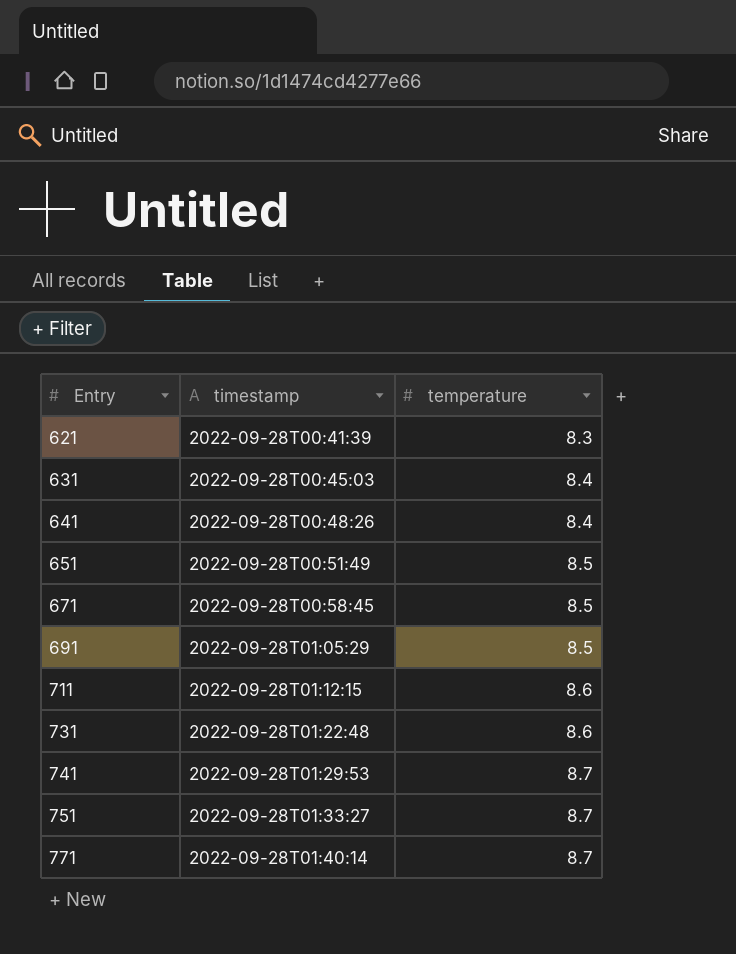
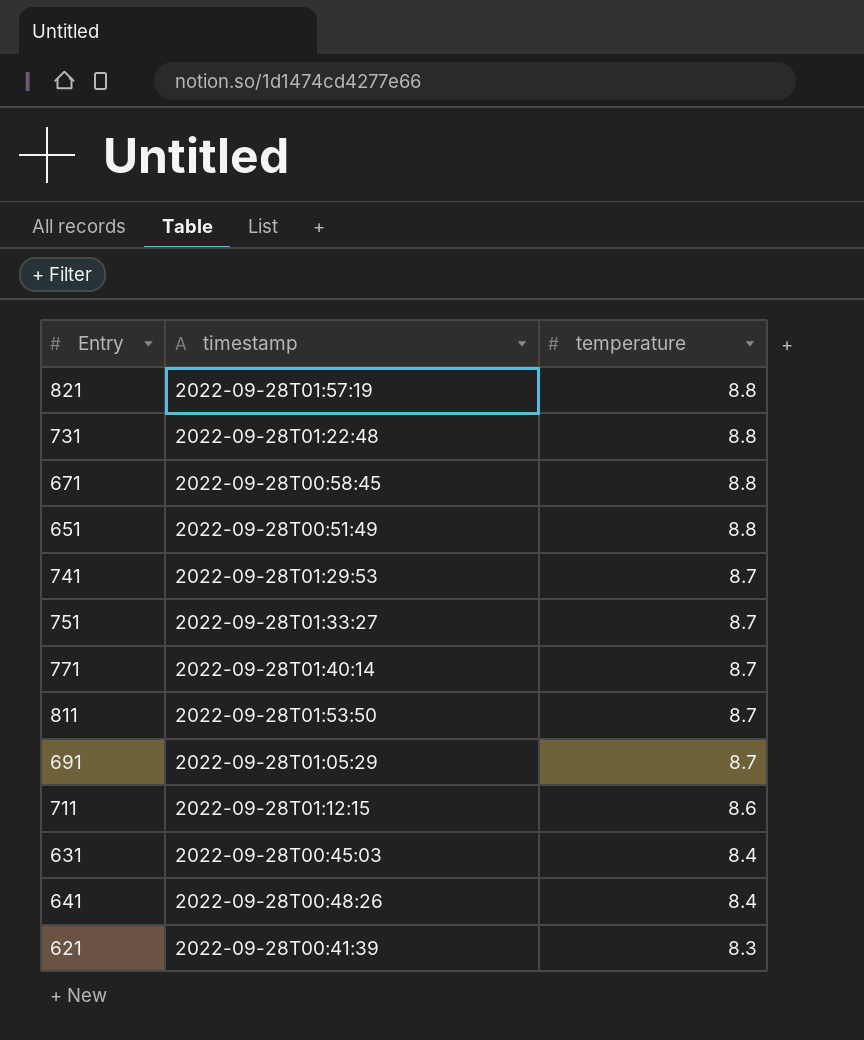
row order: Entry ascending -> temperature descending
row 821: none -> 2022-09-28T01:57:19 | 8.8
731 | temperature: 8.6 -> 8.8
671 | temperature: 8.5 -> 8.8
651 | temperature: 8.5 -> 8.8
row 811: none -> 2022-09-28T01:53:50 | 8.7
691 | temperature: 8.5 -> 8.7

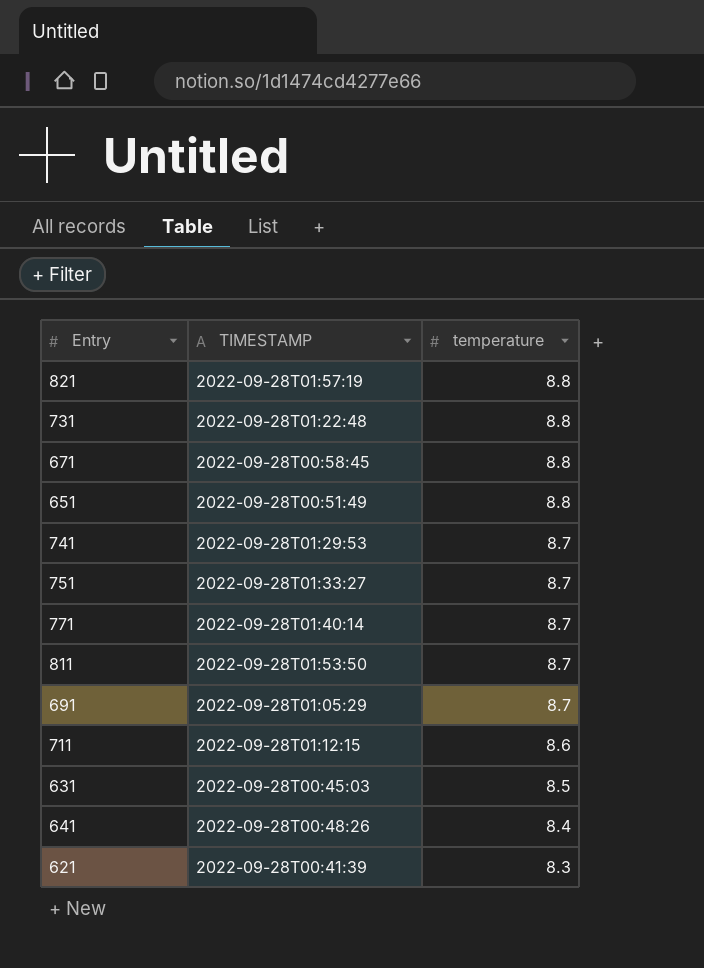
column name: timestamp -> TIMESTAMP
631 | temperature: 8.4 -> 8.5

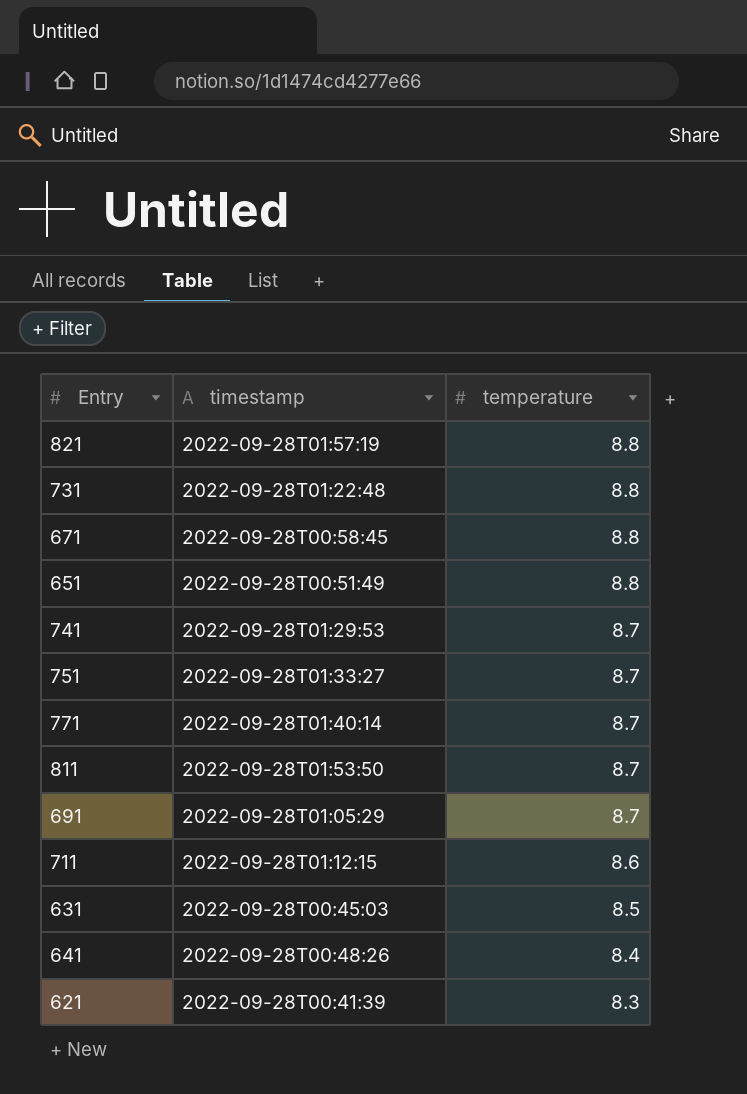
column name: TIMESTAMP -> timestamp

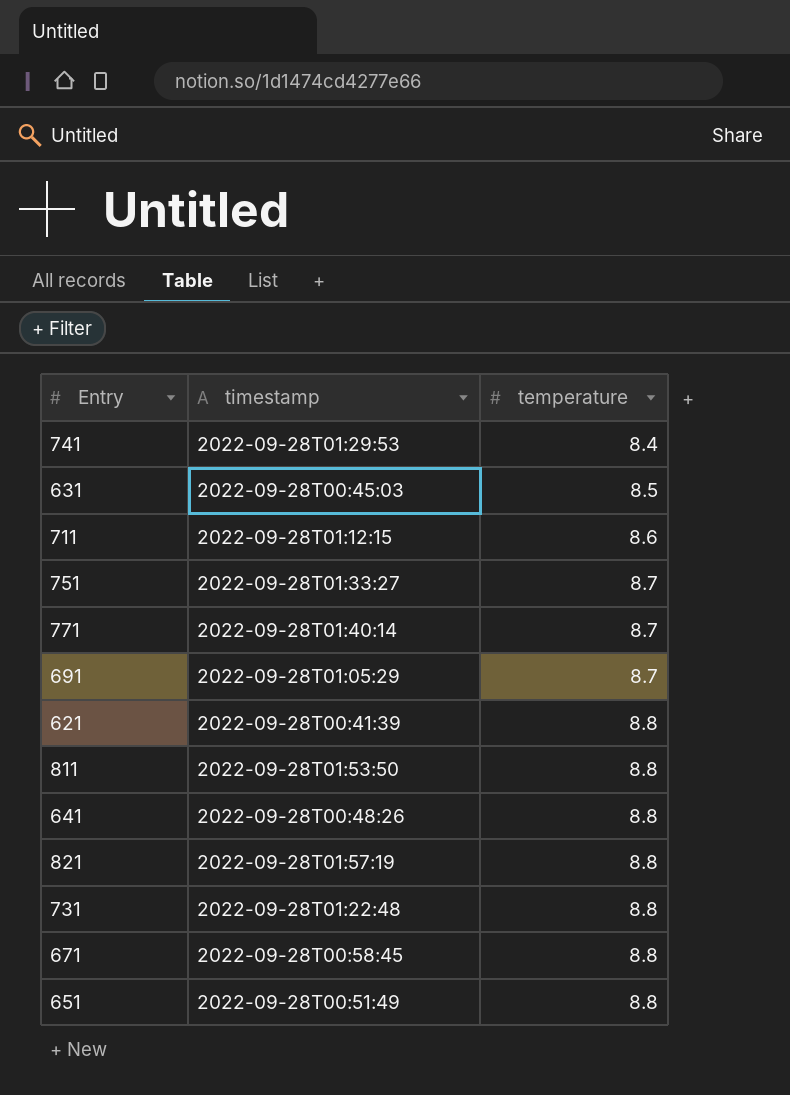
row order: temperature descending -> temperature ascending
741 | temperature: 8.7 -> 8.4
621 | temperature: 8.3 -> 8.8
811 | temperature: 8.7 -> 8.8
641 | temperature: 8.4 -> 8.8

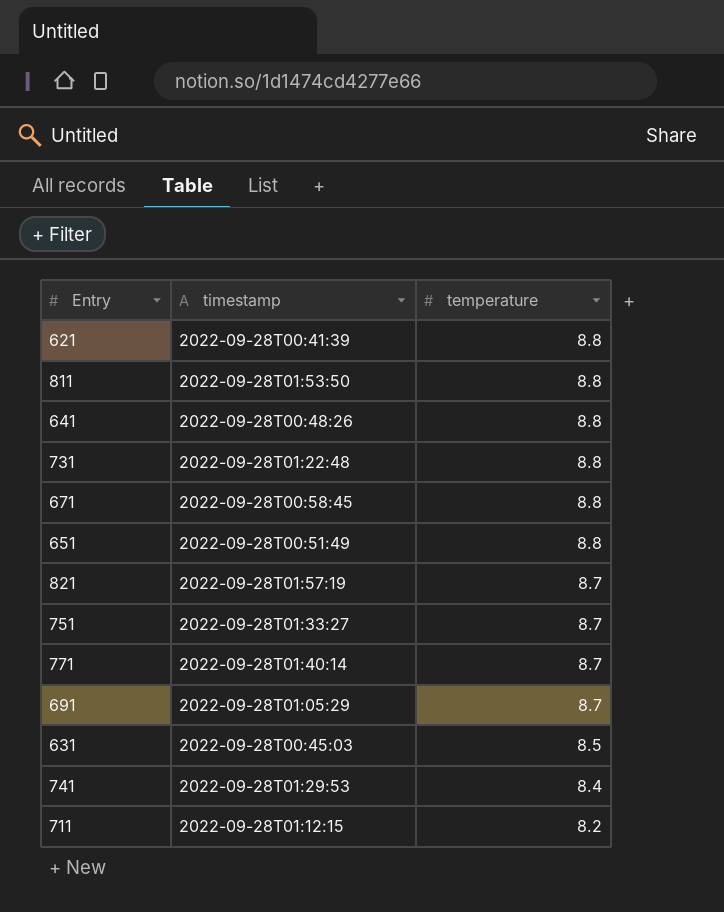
row order: temperature ascending -> temperature descending
821 | temperature: 8.8 -> 8.7
711 | temperature: 8.6 -> 8.2

